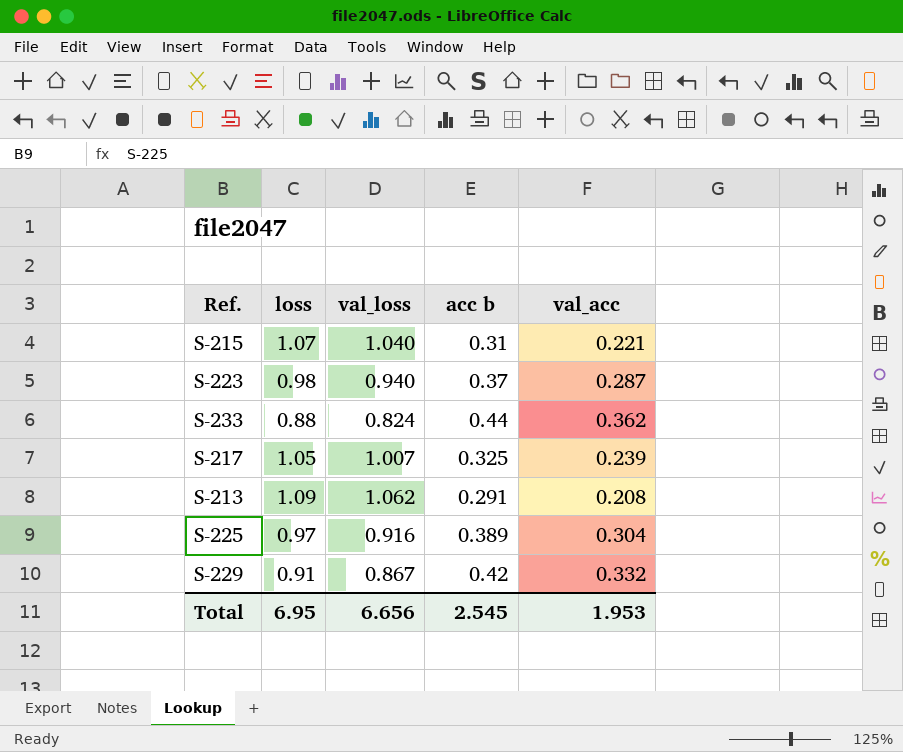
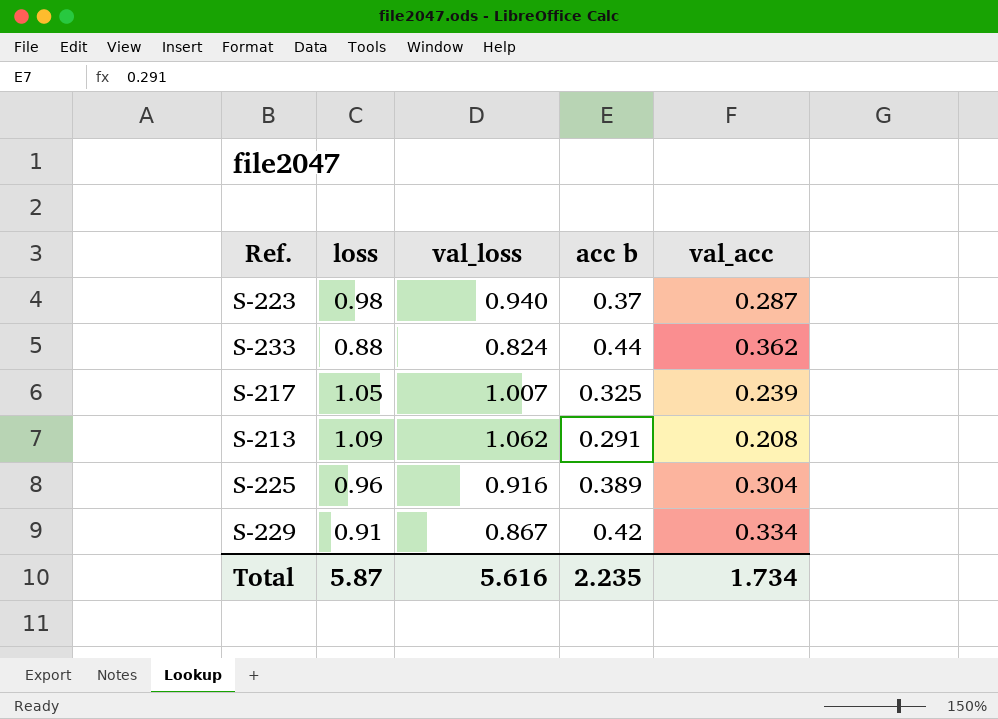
row S-215: 1.07 | 1.040 | 0.31 | 0.221 -> none
S-225 | loss: 0.97 -> 0.96
S-229 | val_acc: 0.332 -> 0.334
Total | loss: 6.95 -> 5.87
Total | val_loss: 6.656 -> 5.616
Total | acc b: 2.545 -> 2.235
Total | val_acc: 1.953 -> 1.734

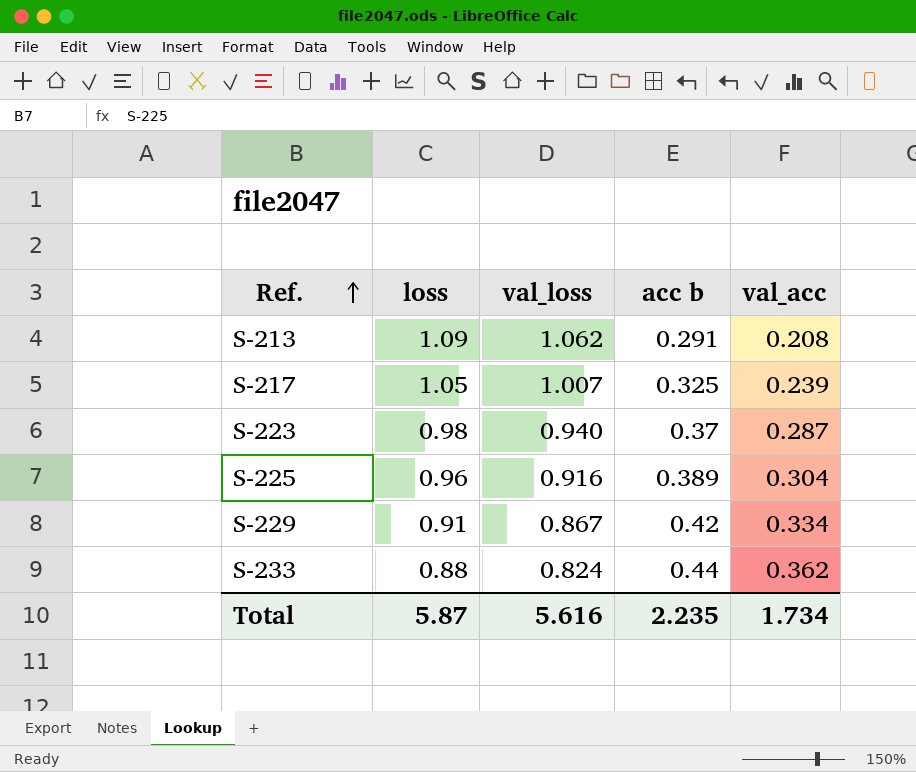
row order: none -> Ref. ascending

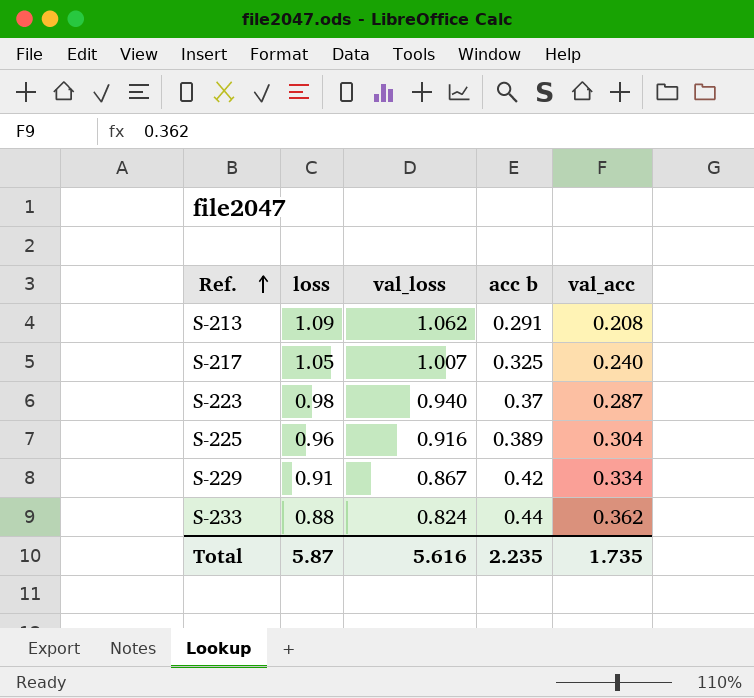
S-217 | val_acc: 0.239 -> 0.240
Total | val_acc: 1.734 -> 1.735

